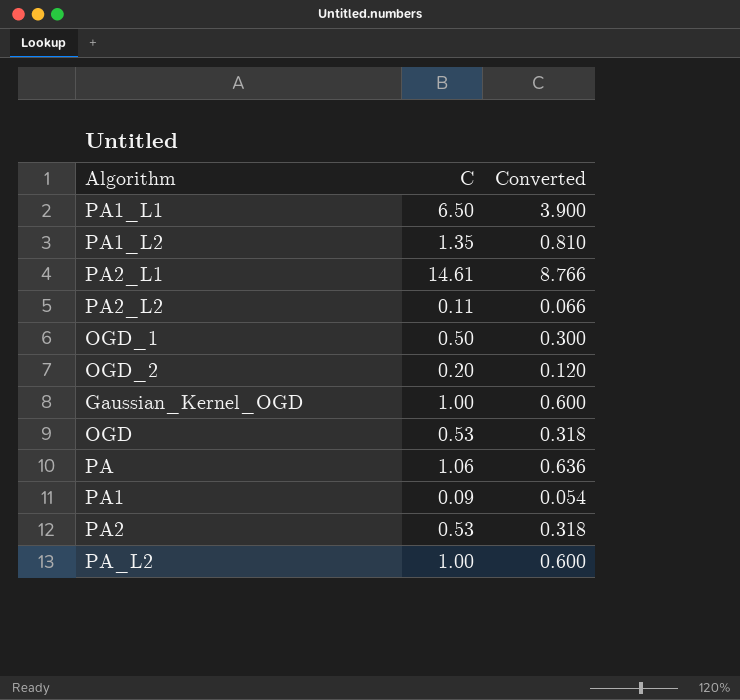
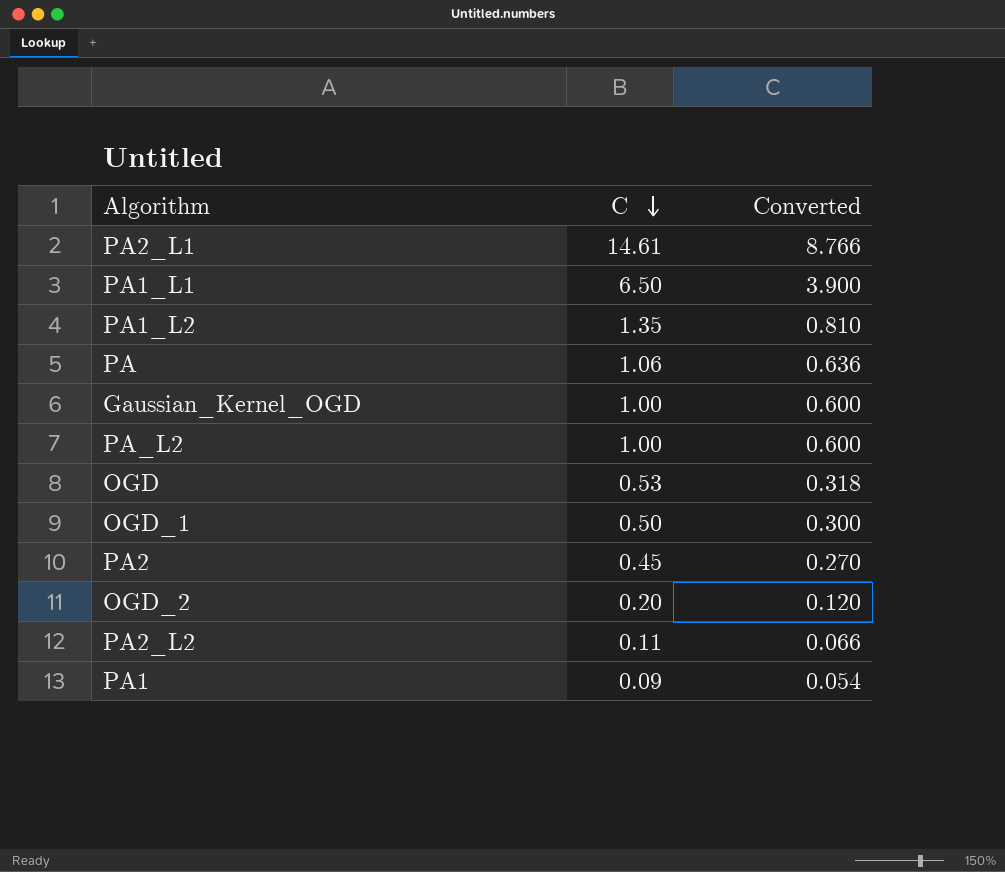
row order: none -> C descending
PA2 | C: 0.53 -> 0.45
PA2 | Converted: 0.318 -> 0.270

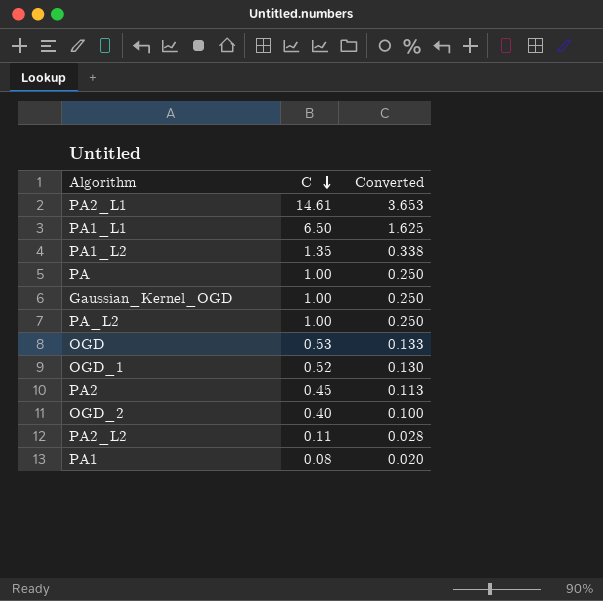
column Converted | formula: [C] * 0.6 -> [C] * 0.25
PA | C: 1.06 -> 1.00
OGD_1 | C: 0.50 -> 0.52
OGD_2 | C: 0.20 -> 0.40
PA1 | C: 0.09 -> 0.08

